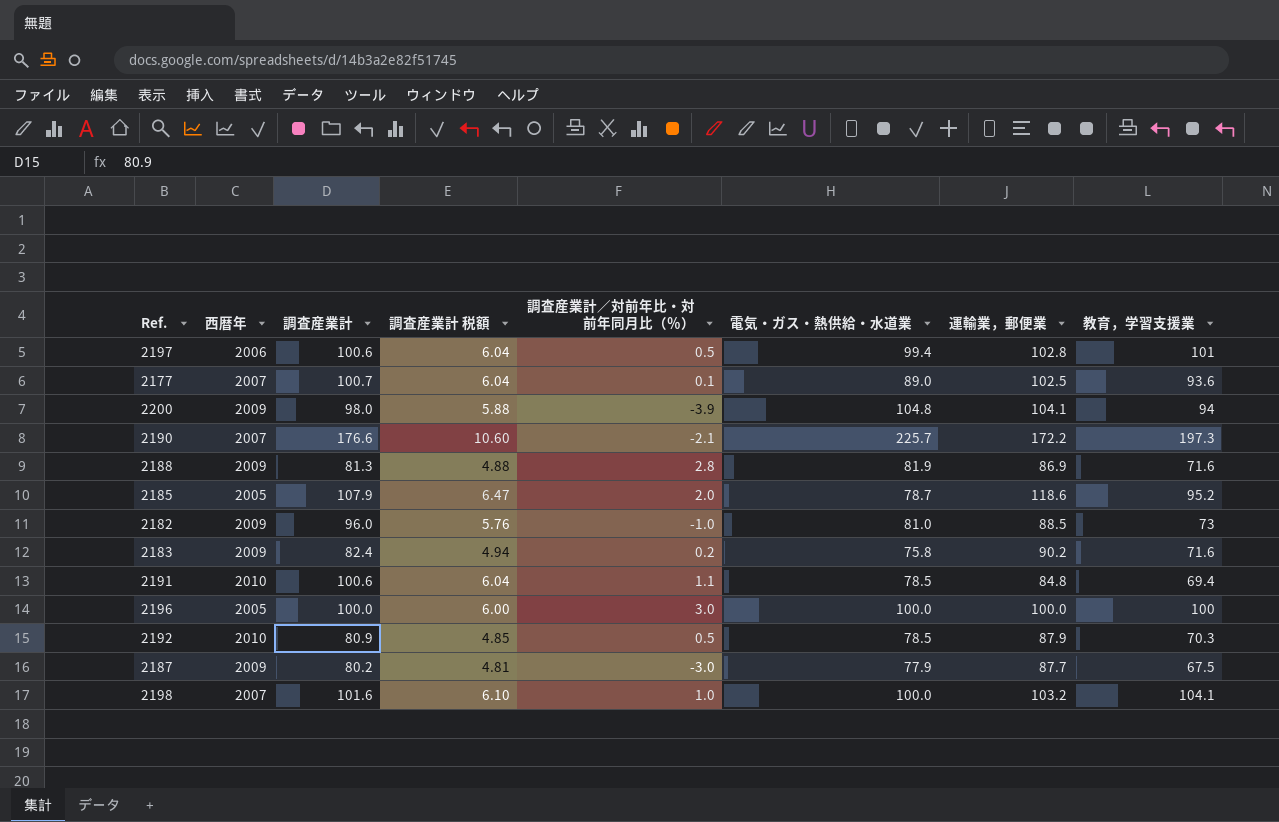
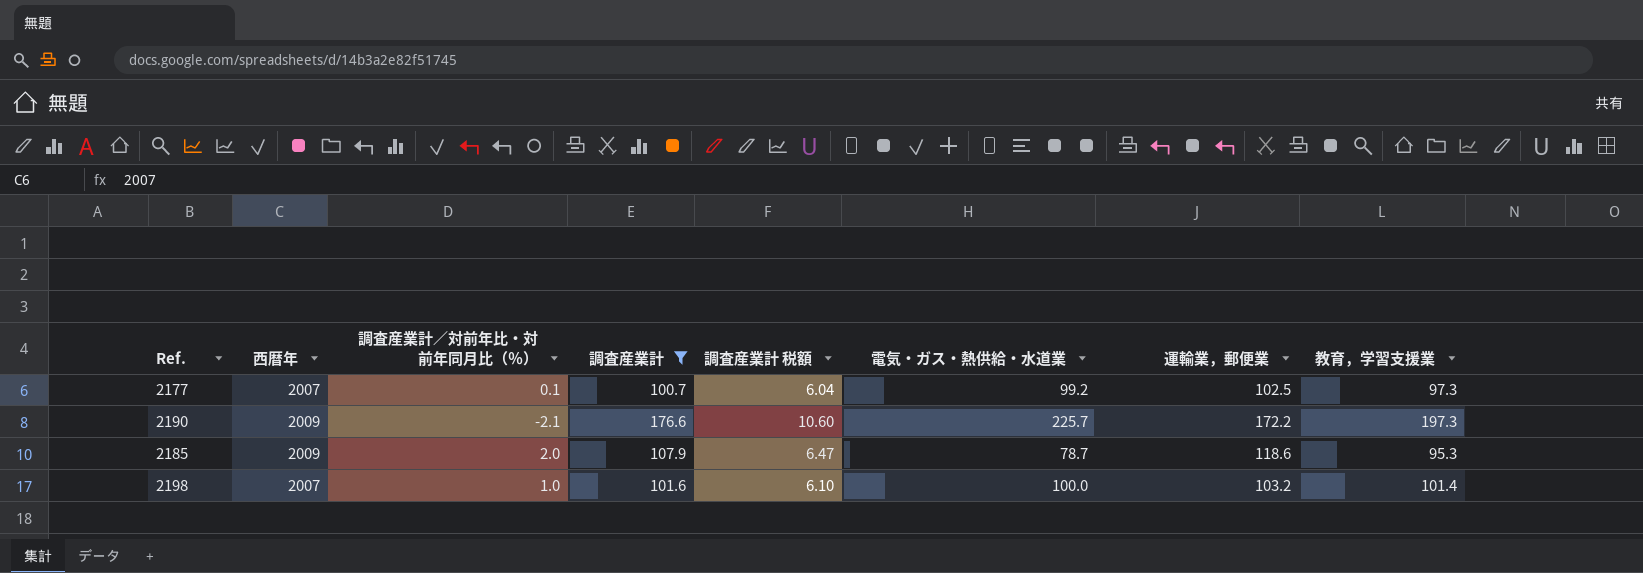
filter: none -> 調査産業計 >= 100.7
column 調査産業計／対前年比・対前年同月比（％） | position: 5 -> 3
2177 | 電気・ガス・熱供給・水道業: 89.0 -> 99.2
2177 | 教育，学習支援業: 93.6 -> 97.3
2190 | 西暦年: 2007 -> 2009
2185 | 西暦年: 2005 -> 2009
2185 | 教育，学習支援業: 95.2 -> 95.3
2198 | 教育，学習支援業: 104.1 -> 101.4

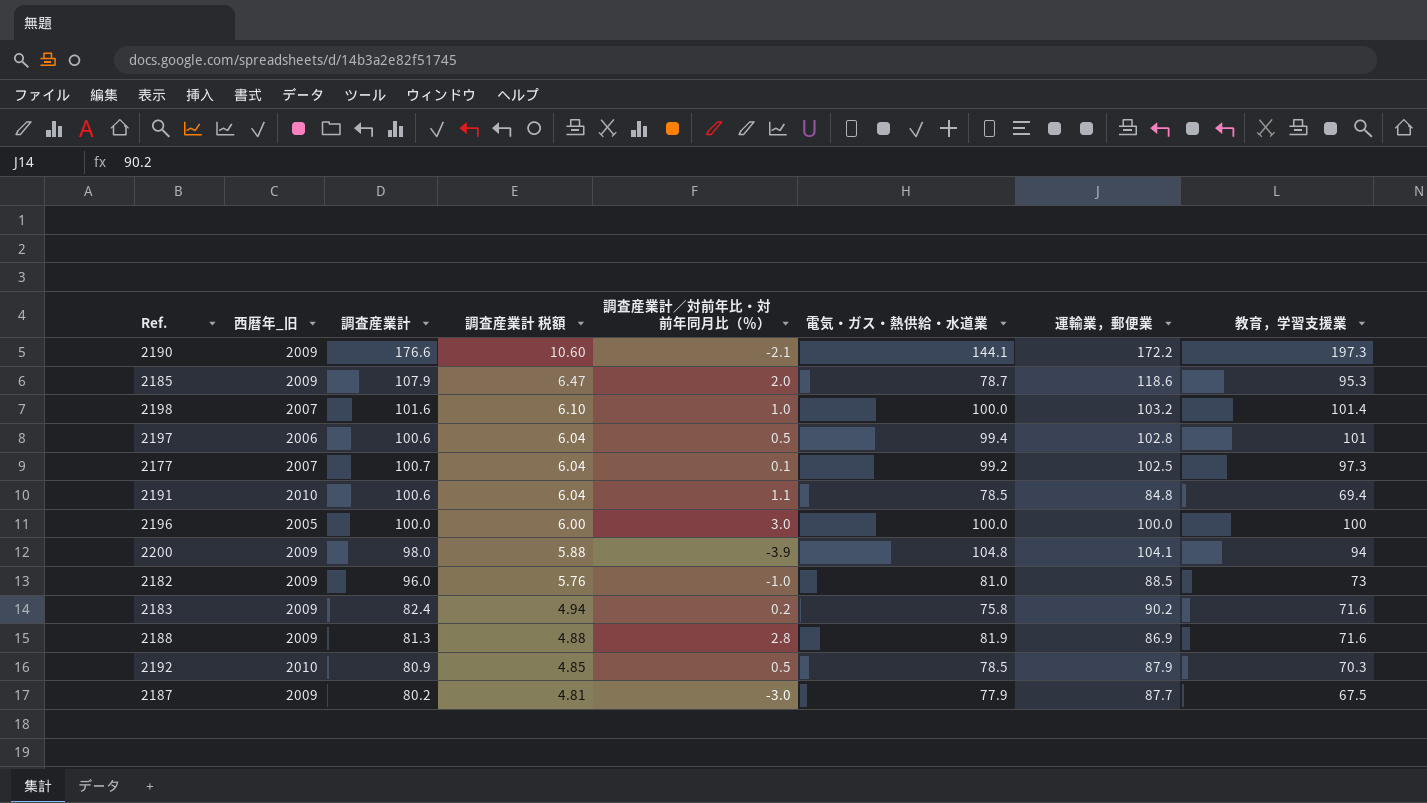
filter: 調査産業計 >= 100.7 -> none
row order: none -> 調査産業計 税額 descending
column name: 西暦年 -> 西暦年_旧
column 調査産業計／対前年比・対前年同月比（％） | position: 3 -> 5
2190 | 電気・ガス・熱供給・水道業: 225.7 -> 144.1

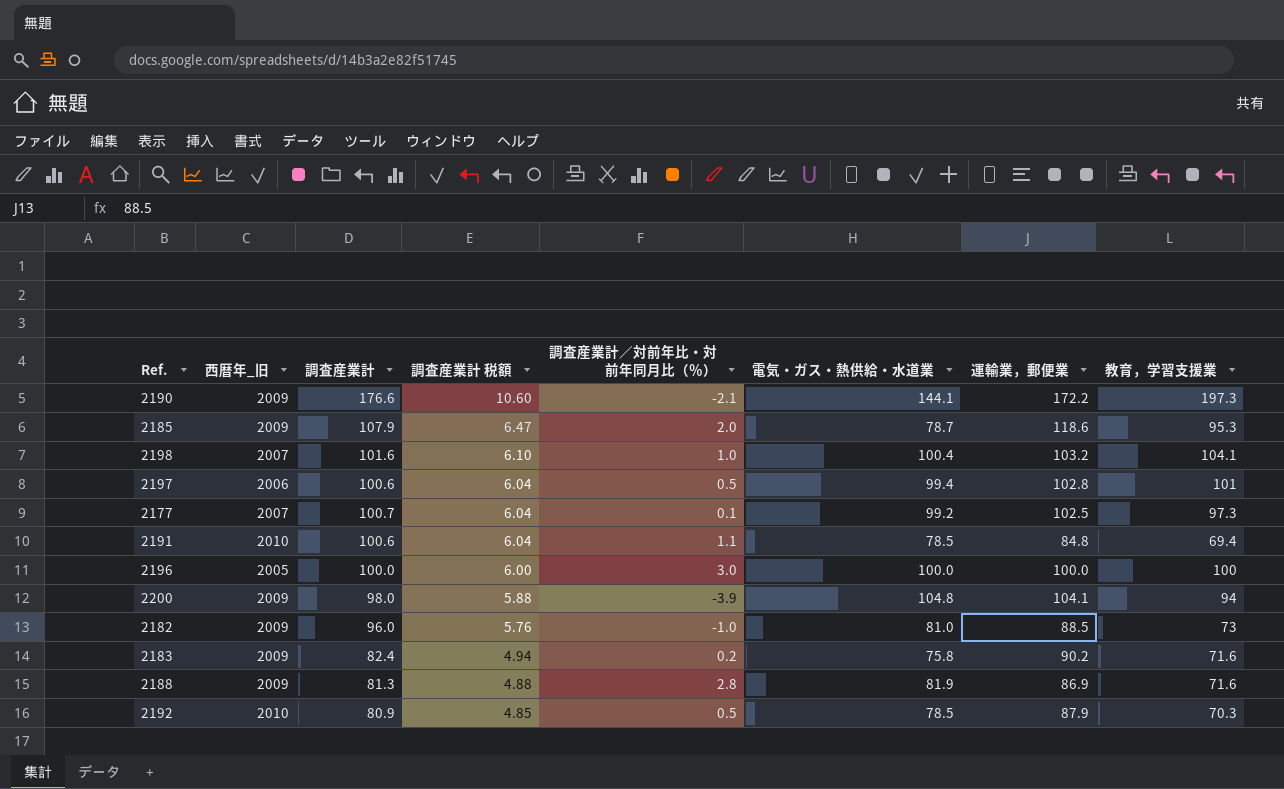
row 2187: 2009 | 80.2 | 4.81 | -3.0 | 77.9 | 87.7 | 67.5 -> none
2198 | 電気・ガス・熱供給・水道業: 100.0 -> 100.4
2198 | 教育，学習支援業: 101.4 -> 104.1

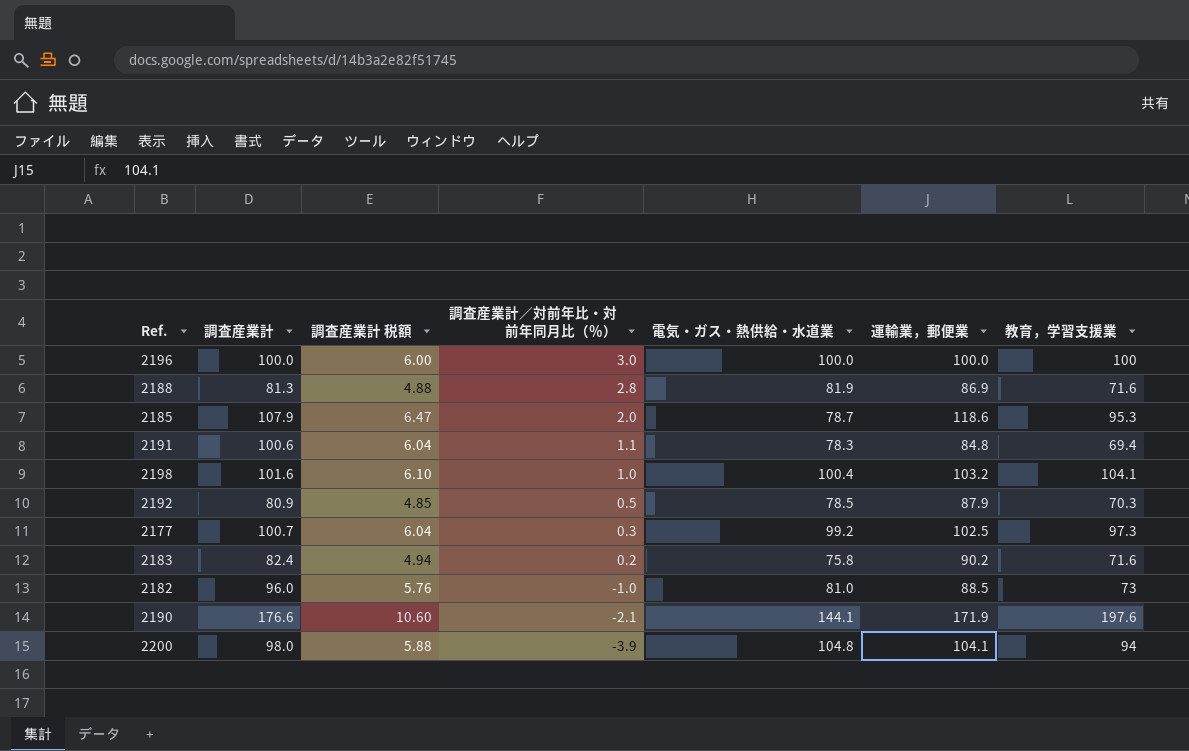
row order: 調査産業計 税額 descending -> 調査産業計／対前年比・対前年同月比（％） descending
column 西暦年_旧 | position: 2 -> none
row 2197: 2006 | 100.6 | 6.04 | 0.5 | 99.4 | 102.8 | 101 -> none
2191 | 電気・ガス・熱供給・水道業: 78.5 -> 78.3
2177 | 調査産業計／対前年比・対前年同月比（％）: 0.1 -> 0.3
2190 | 運輸業，郵便業: 172.2 -> 171.9
2190 | 教育，学習支援業: 197.3 -> 197.6

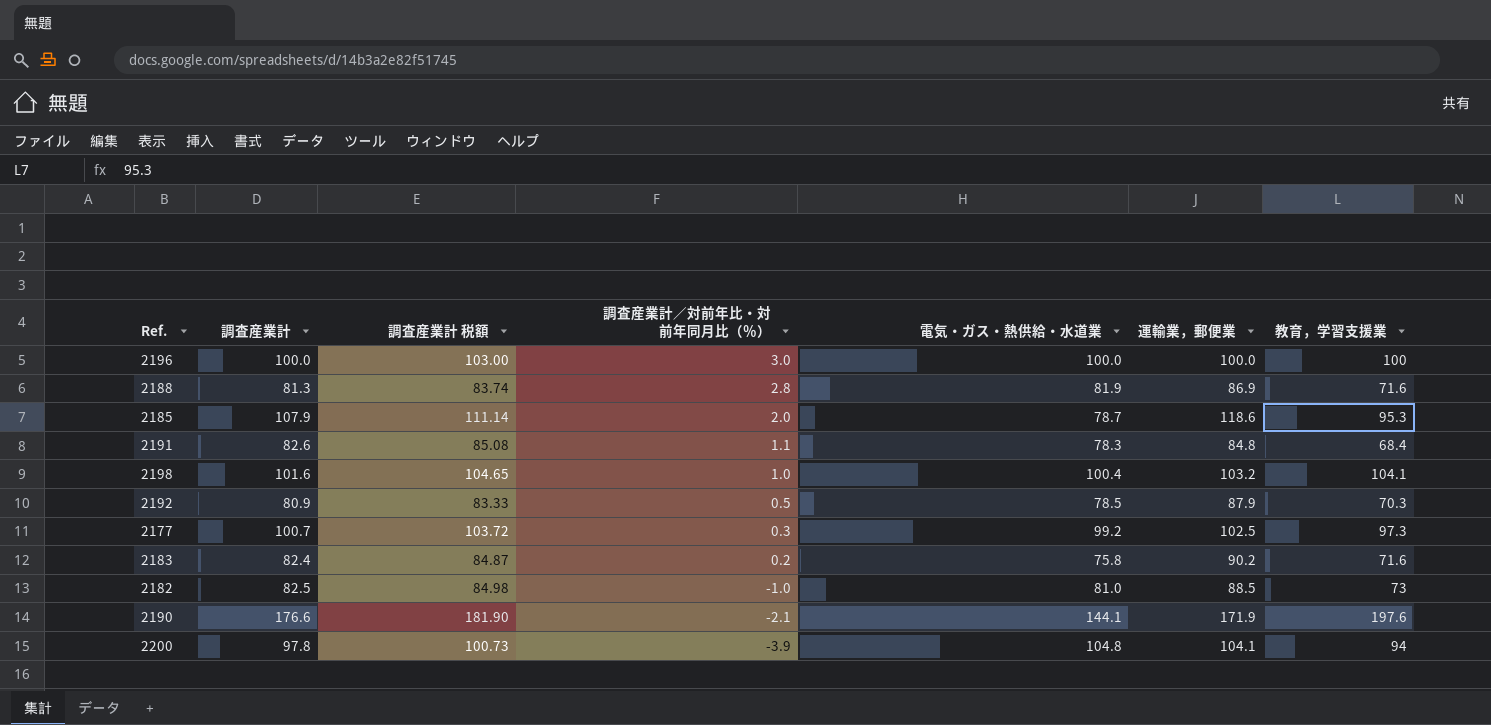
column 調査産業計 税額 | formula: [調査産業計] * 0.06 -> [調査産業計] * 1.03
2191 | 調査産業計: 100.6 -> 82.6
2191 | 教育，学習支援業: 69.4 -> 68.4
2182 | 調査産業計: 96.0 -> 82.5
2200 | 調査産業計: 98.0 -> 97.8

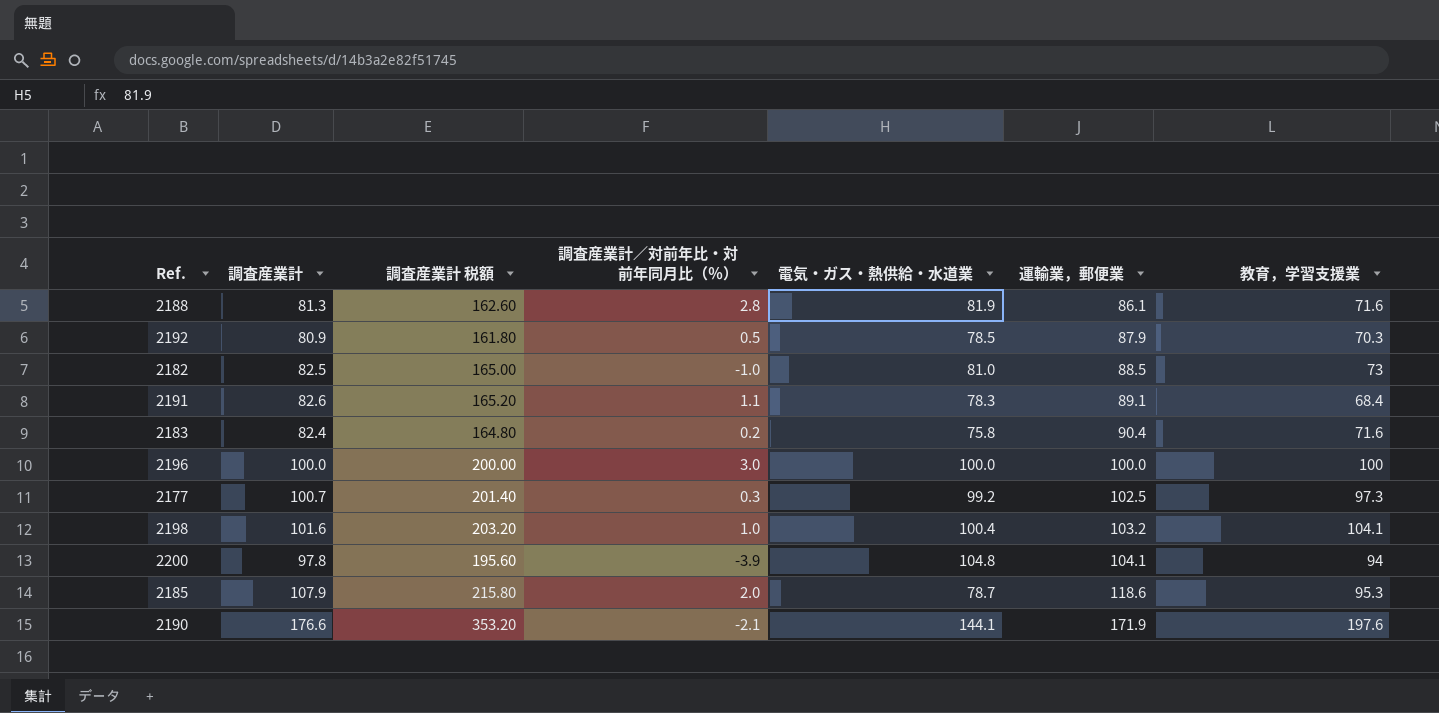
row order: 調査産業計／対前年比・対前年同月比（％） descending -> 運輸業，郵便業 ascending
column 調査産業計 税額 | formula: [調査産業計] * 1.03 -> [調査産業計] * 2
2188 | 運輸業，郵便業: 86.9 -> 86.1
2191 | 運輸業，郵便業: 84.8 -> 89.1
2183 | 運輸業，郵便業: 90.2 -> 90.4

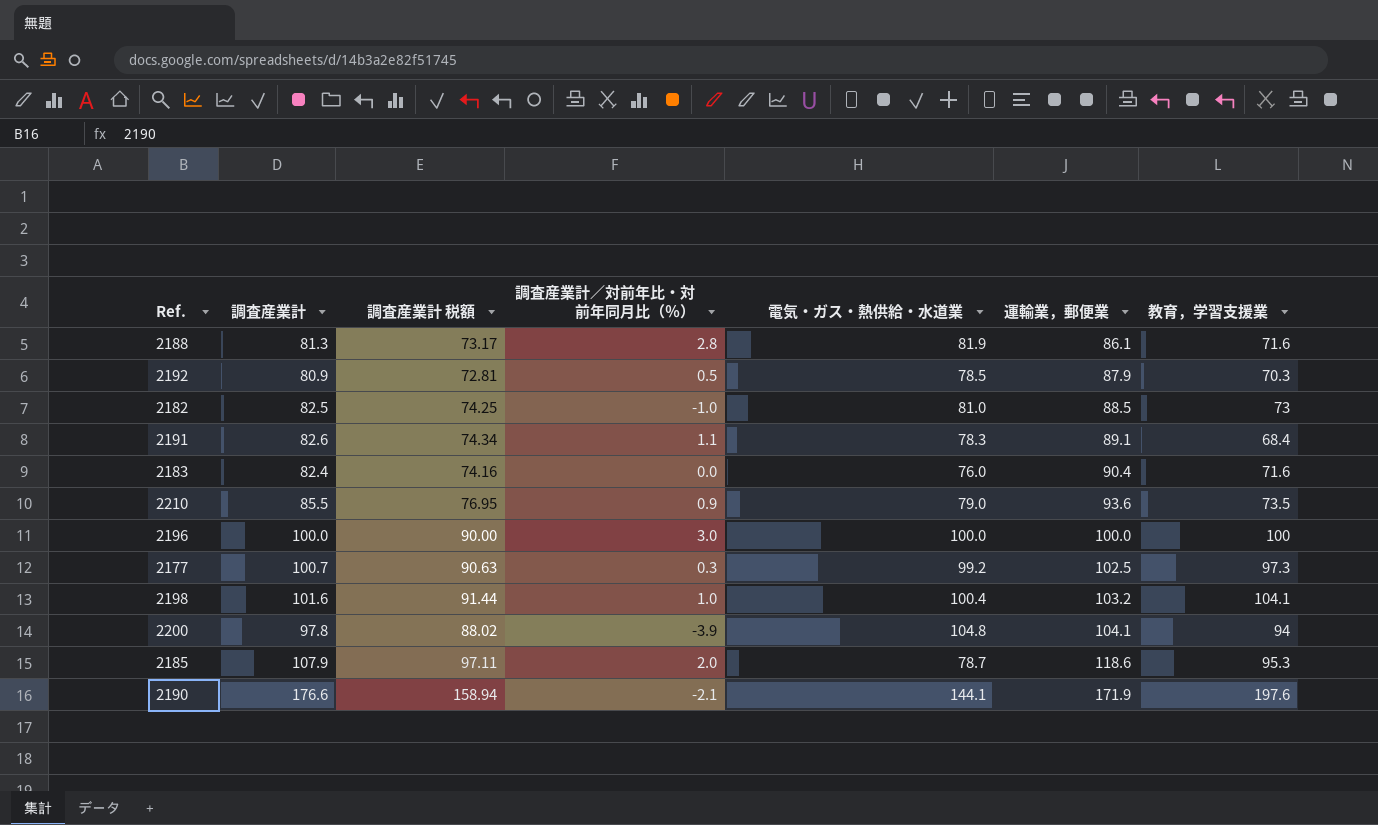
column 調査産業計 税額 | formula: [調査産業計] * 2 -> [調査産業計] * 0.9
2183 | 調査産業計／対前年比・対前年同月比（％）: 0.2 -> 0.0
2183 | 電気・ガス・熱供給・水道業: 75.8 -> 76.0
row 2210: none -> 85.5 | 76.95 | 0.9 | 79.0 | 93.6 | 73.5

